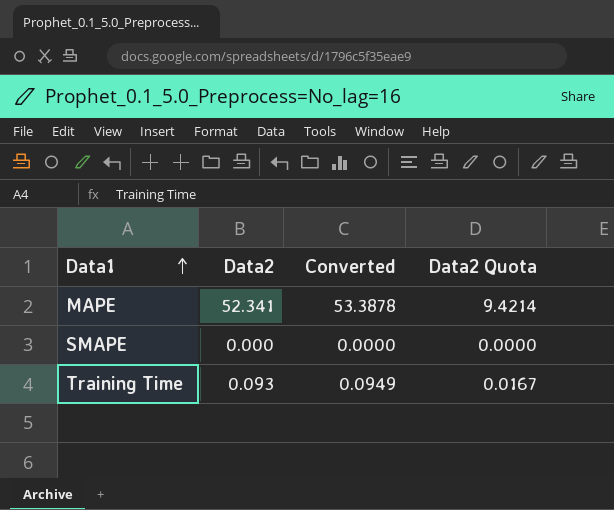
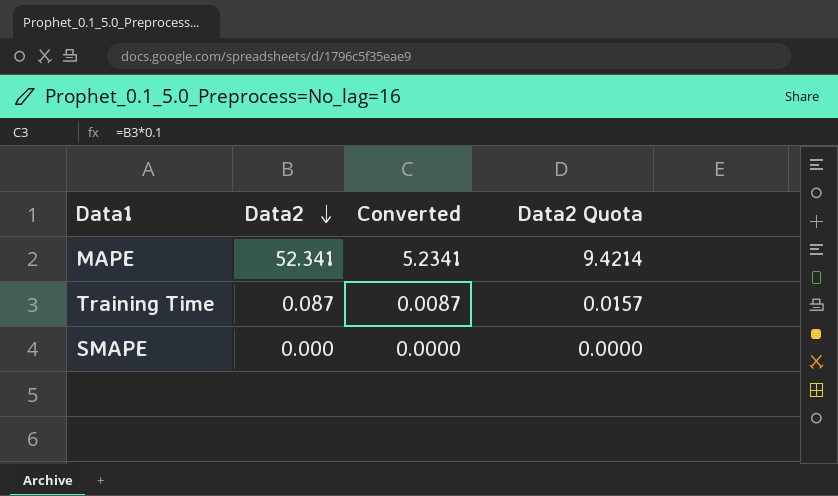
row order: Data1 ascending -> Data2 descending
column Converted | formula: [Data2] * 1.02 -> [Data2] * 0.1
Training Time | Data2: 0.093 -> 0.087
Training Time | Data2 Quota: 0.0167 -> 0.0157

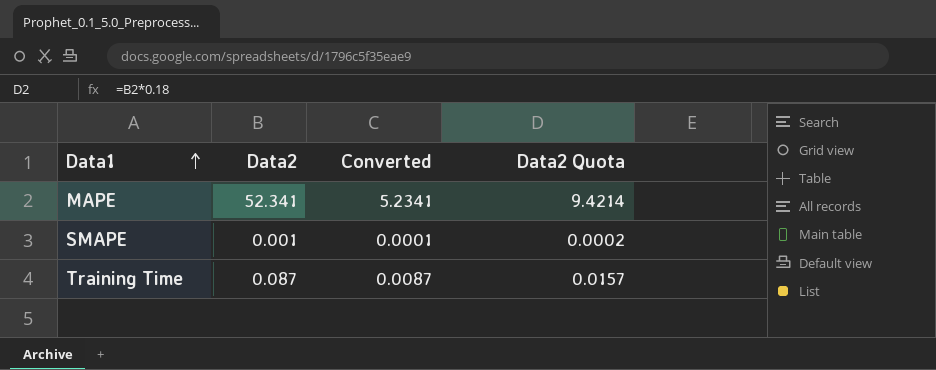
row order: Data2 descending -> Data1 ascending
SMAPE | Data2: 0.000 -> 0.001
SMAPE | Converted: 0.0000 -> 0.0001
SMAPE | Data2 Quota: 0.0000 -> 0.0002

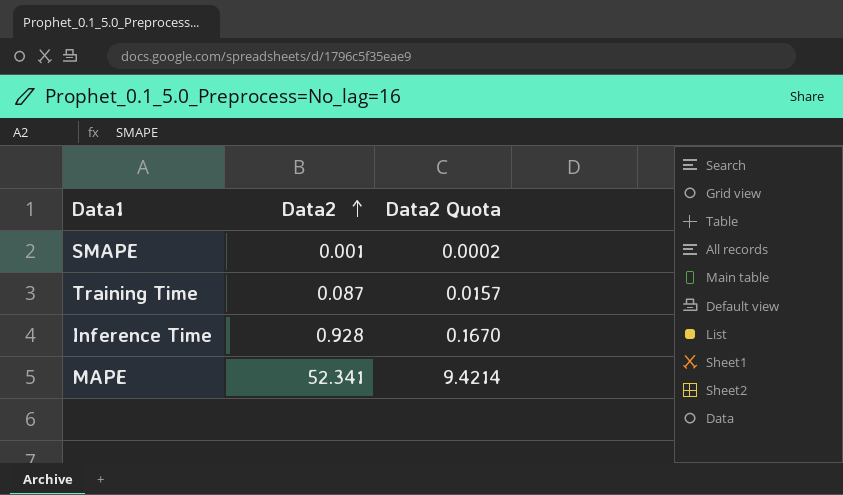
row order: Data1 ascending -> Data2 ascending
column Converted | formula: [Data2] * 0.1 -> none
row Inference Time: none -> 0.928 | 0.1670

